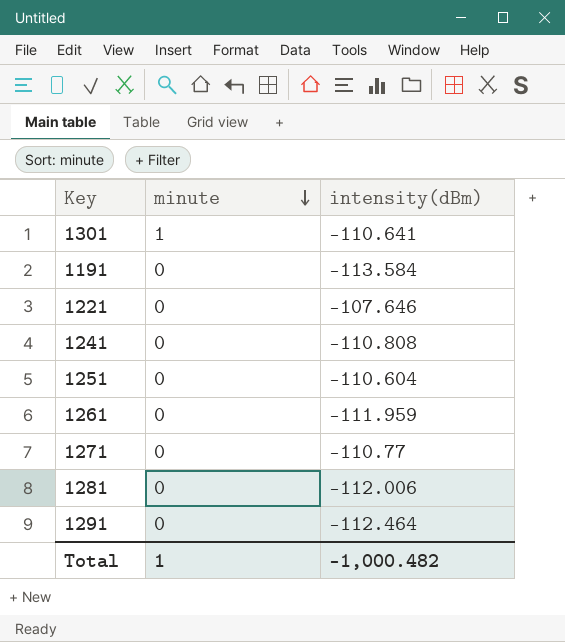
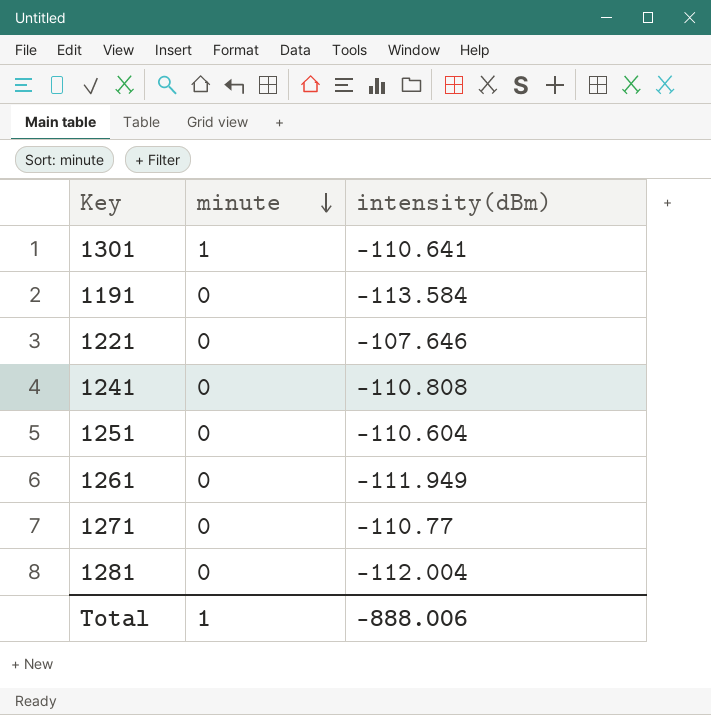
row 1291: 0 | -112.464 -> none
1261 | intensity(dBm): -111.959 -> -111.949
1281 | intensity(dBm): -112.006 -> -112.004
Total | intensity(dBm): -1,000.482 -> -888.006

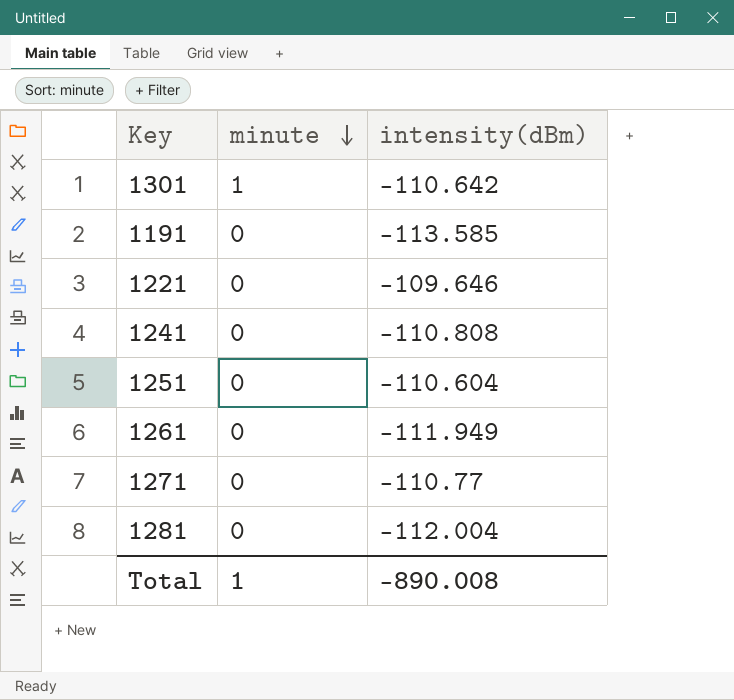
1301 | intensity(dBm): -110.641 -> -110.642
1191 | intensity(dBm): -113.584 -> -113.585
1221 | intensity(dBm): -107.646 -> -109.646
Total | intensity(dBm): -888.006 -> -890.008

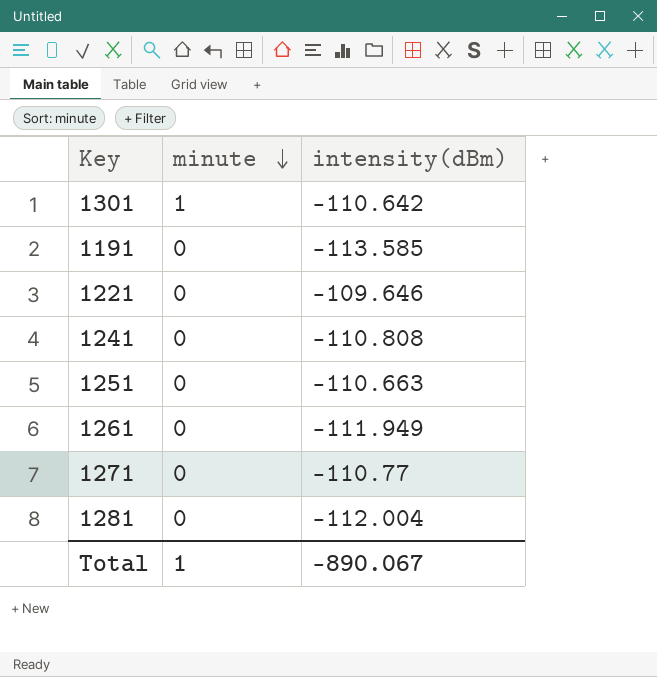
1251 | intensity(dBm): -110.604 -> -110.663
Total | intensity(dBm): -890.008 -> -890.067

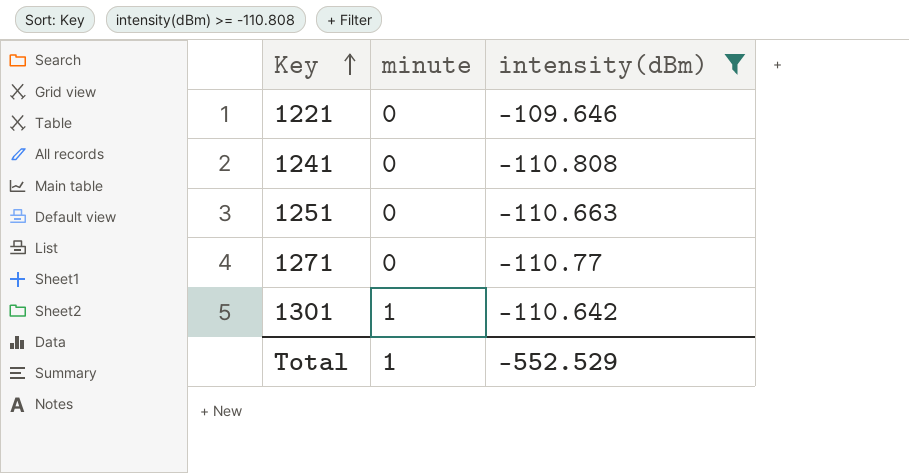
filter: none -> intensity(dBm) >= -110.808
row order: minute descending -> Key ascending
Total | intensity(dBm): -890.067 -> -552.529

